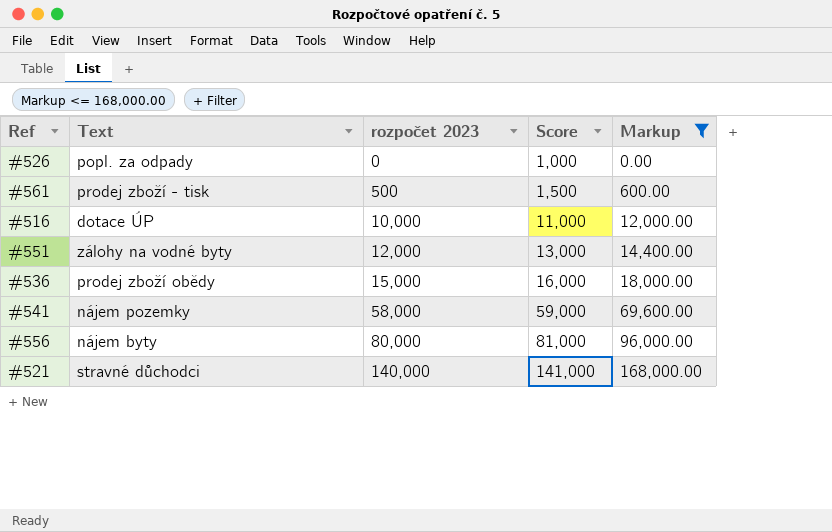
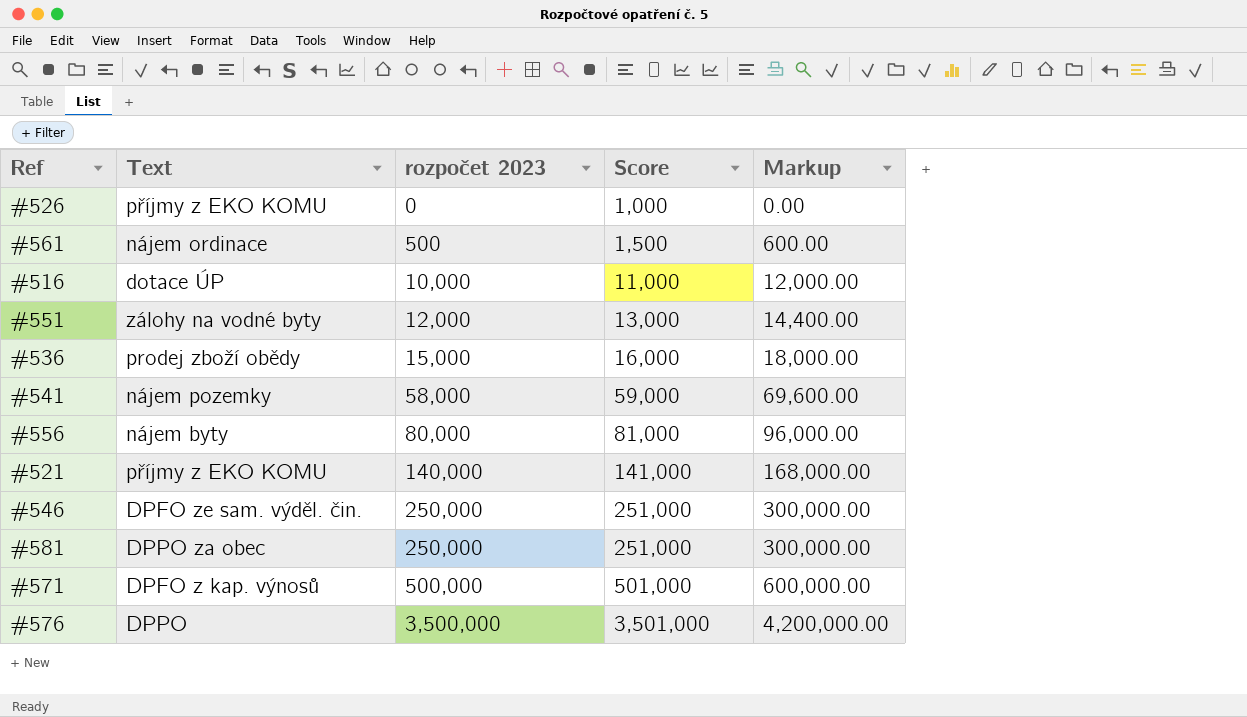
filter: Markup <= 168,000.00 -> none
#526 | Text: popl. za odpady -> příjmy z EKO KOMU
#561 | Text: prodej zboží - tisk -> nájem ordinace
#521 | Text: stravné důchodci -> příjmy z EKO KOMU

